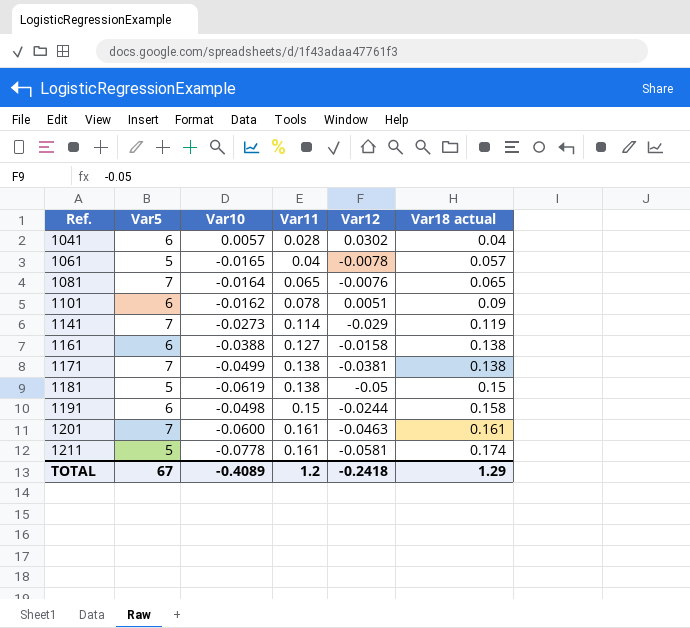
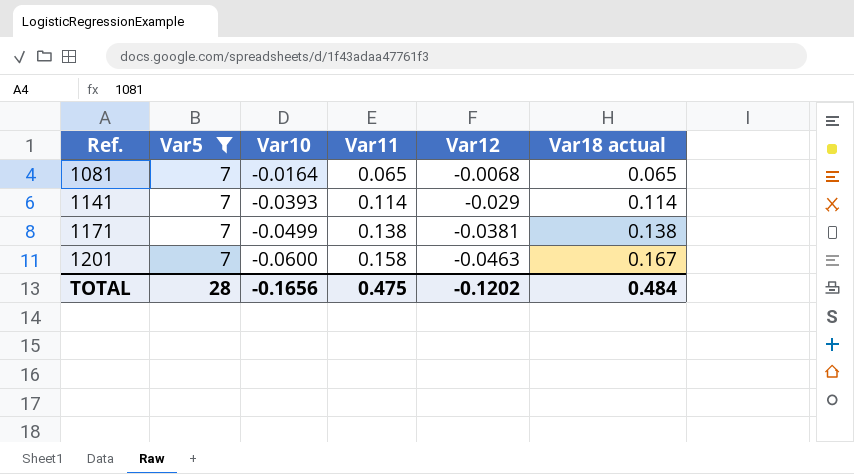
filter: none -> Var5 = 7
1081 | Var12: -0.0076 -> -0.0068
1141 | Var10: -0.0273 -> -0.0393
1141 | Var18 actual: 0.119 -> 0.114
1201 | Var11: 0.161 -> 0.158
1201 | Var18 actual: 0.161 -> 0.167
TOTAL | Var5: 67 -> 28
TOTAL | Var10: -0.4089 -> -0.1656
TOTAL | Var11: 1.2 -> 0.475
TOTAL | Var12: -0.2418 -> -0.1202
TOTAL | Var18 actual: 1.29 -> 0.484

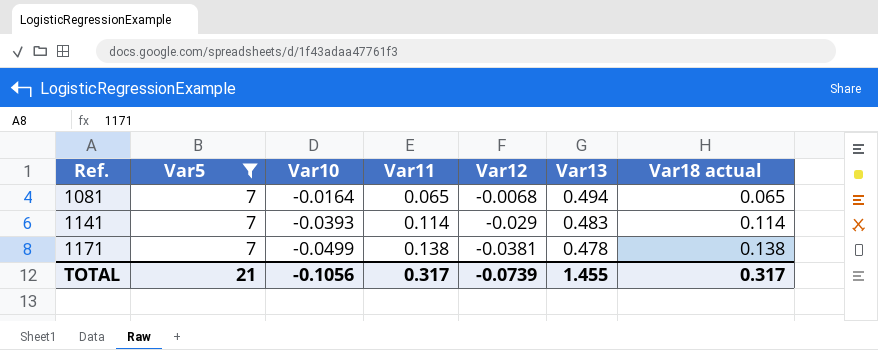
column Var13 | position: none -> 6
row 1201: 7 | -0.0600 | 0.158 | -0.0463 | 0.167 -> none
TOTAL | Var5: 28 -> 21
TOTAL | Var10: -0.1656 -> -0.1056
TOTAL | Var11: 0.475 -> 0.317
TOTAL | Var12: -0.1202 -> -0.0739
TOTAL | Var18 actual: 0.484 -> 0.317

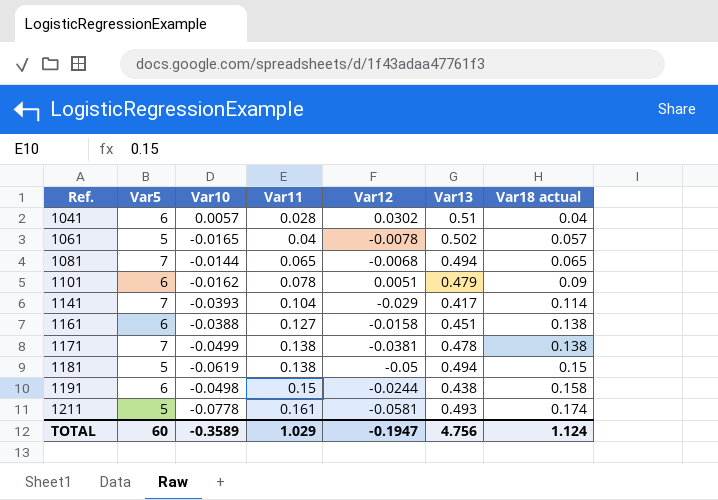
filter: Var5 = 7 -> none
1081 | Var10: -0.0164 -> -0.0144
1141 | Var11: 0.114 -> 0.104
1141 | Var13: 0.483 -> 0.417
TOTAL | Var5: 21 -> 60
TOTAL | Var10: -0.1056 -> -0.3589
TOTAL | Var11: 0.317 -> 1.029
TOTAL | Var12: -0.0739 -> -0.1947
TOTAL | Var13: 1.455 -> 4.756
TOTAL | Var18 actual: 0.317 -> 1.124

